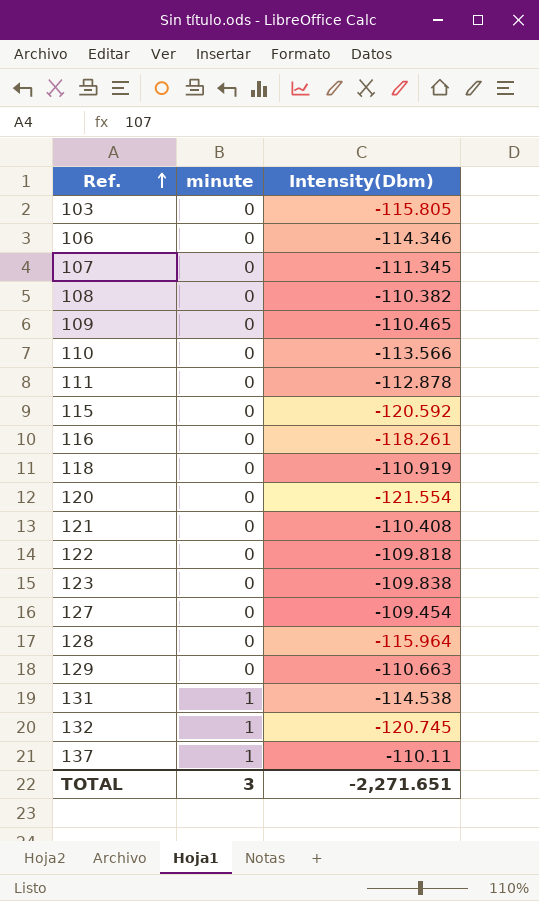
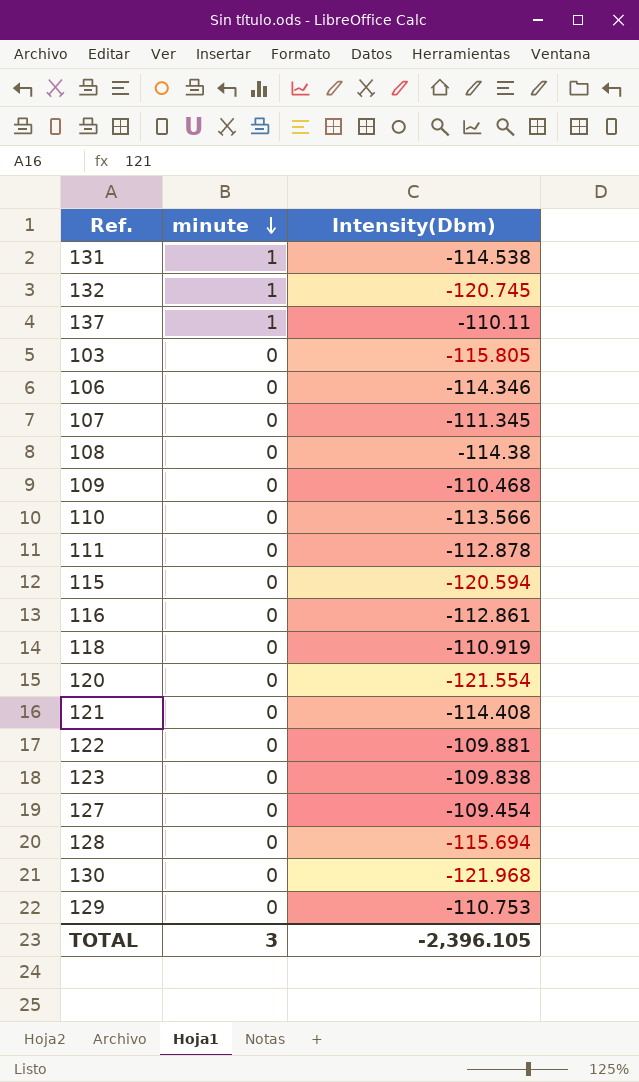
row order: Ref. ascending -> minute descending
108 | Intensity(Dbm): -110.382 -> -114.38
109 | Intensity(Dbm): -110.465 -> -110.468
115 | Intensity(Dbm): -120.592 -> -120.594
116 | Intensity(Dbm): -118.261 -> -112.861
121 | Intensity(Dbm): -110.408 -> -114.408
122 | Intensity(Dbm): -109.818 -> -109.881
128 | Intensity(Dbm): -115.964 -> -115.694
row 130: none -> 0 | -121.968
129 | Intensity(Dbm): -110.663 -> -110.753
TOTAL | Intensity(Dbm): -2,271.651 -> -2,396.105

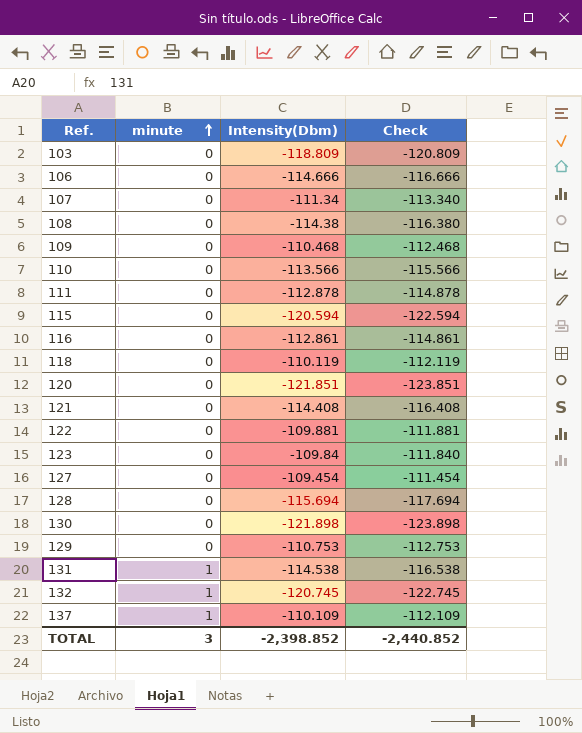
row order: minute descending -> minute ascending
column Check | formula: none -> [Intensity(Dbm)] - 2
103 | Intensity(Dbm): -115.805 -> -118.809
106 | Intensity(Dbm): -114.346 -> -114.666
107 | Intensity(Dbm): -111.345 -> -111.34
118 | Intensity(Dbm): -110.919 -> -110.119
120 | Intensity(Dbm): -121.554 -> -121.851
123 | Intensity(Dbm): -109.838 -> -109.84
130 | Intensity(Dbm): -121.968 -> -121.898
137 | Intensity(Dbm): -110.11 -> -110.109
TOTAL | Intensity(Dbm): -2,396.105 -> -2,398.852

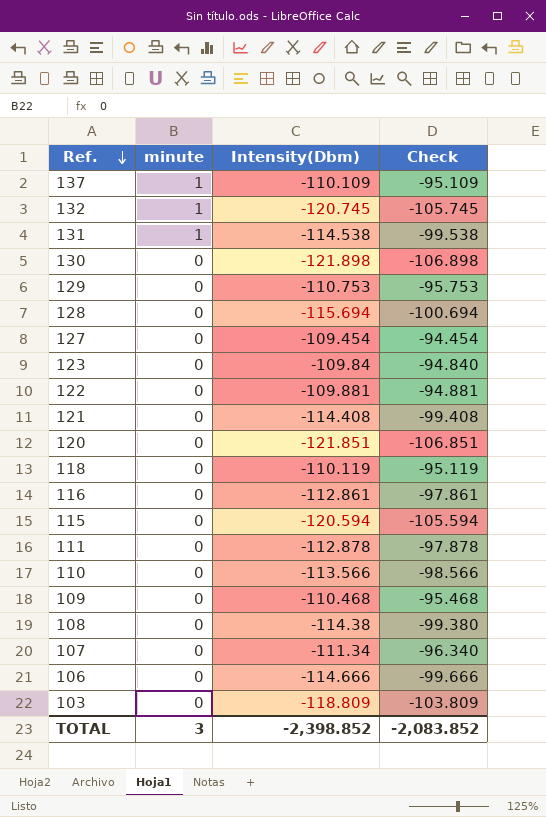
row order: minute ascending -> Ref. descending
column Check | formula: [Intensity(Dbm)] - 2 -> [Intensity(Dbm)] + 15
TOTAL | Check: -2,440.852 -> -2,083.852

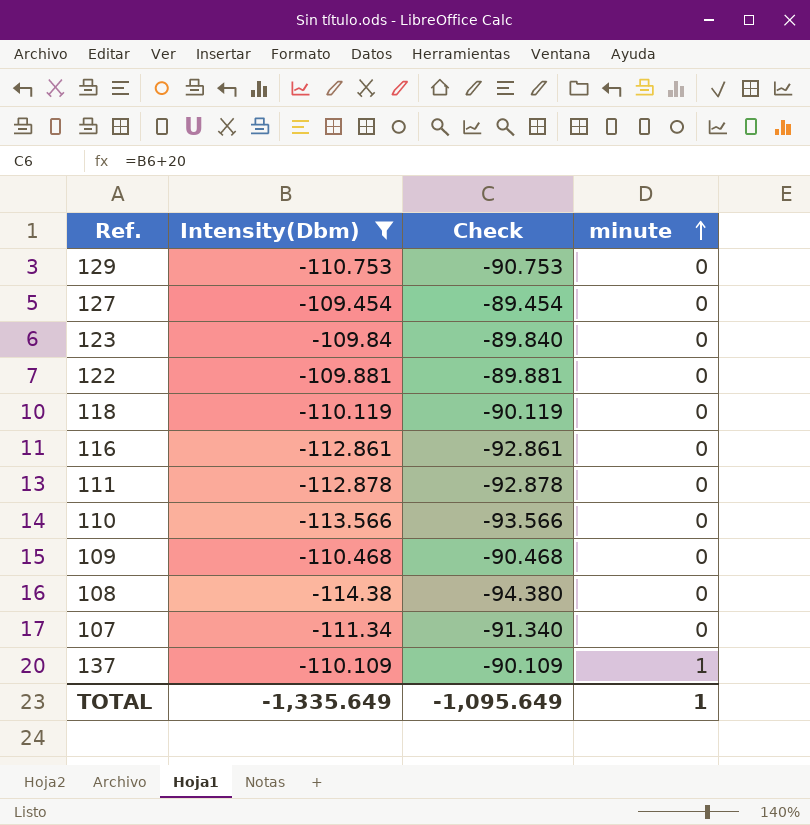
filter: none -> Intensity(Dbm) >= -114.38
row order: Ref. descending -> minute ascending
column Check | formula: [Intensity(Dbm)] + 15 -> [Intensity(Dbm)] + 20
column minute | position: 2 -> 4
TOTAL | Intensity(Dbm): -2,398.852 -> -1,335.649
TOTAL | Check: -2,083.852 -> -1,095.649
TOTAL | minute: 3 -> 1

